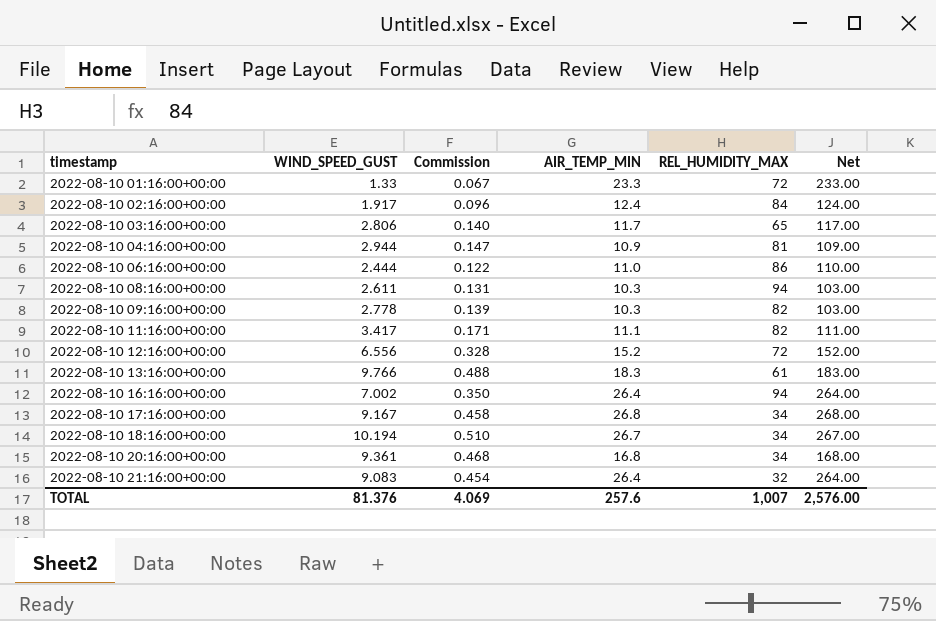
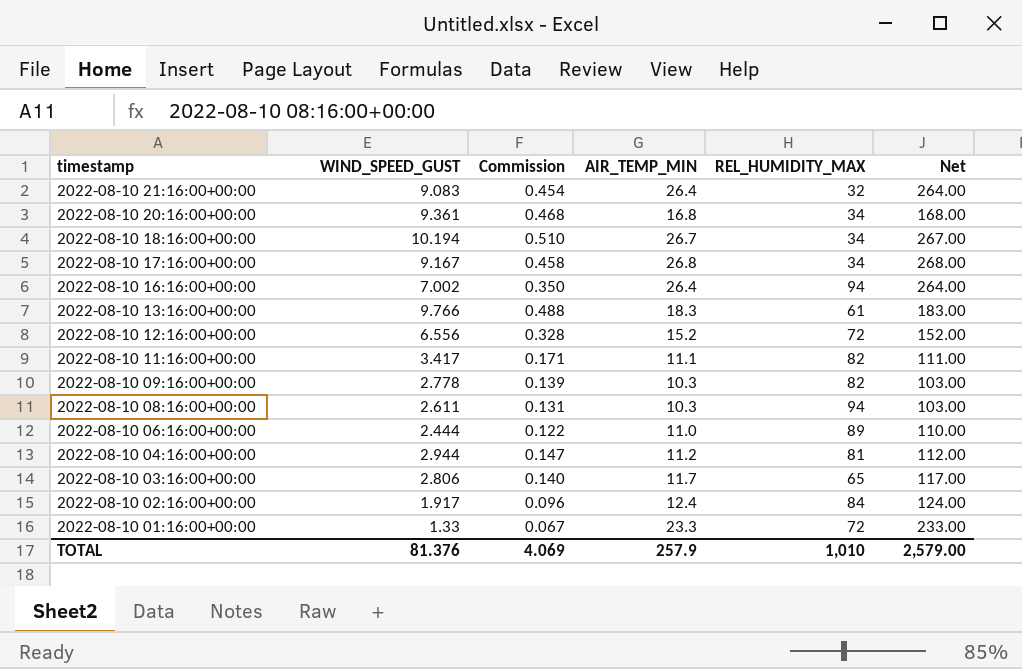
row order: timestamp ascending -> timestamp descending
2022-08-10 06:16:00+00:00 | REL_HUMIDITY_MAX: 86 -> 89
2022-08-10 04:16:00+00:00 | AIR_TEMP_MIN: 10.9 -> 11.2
2022-08-10 04:16:00+00:00 | Net: 109.00 -> 112.00
TOTAL | AIR_TEMP_MIN: 257.6 -> 257.9
TOTAL | REL_HUMIDITY_MAX: 1,007 -> 1,010
TOTAL | Net: 2,576.00 -> 2,579.00

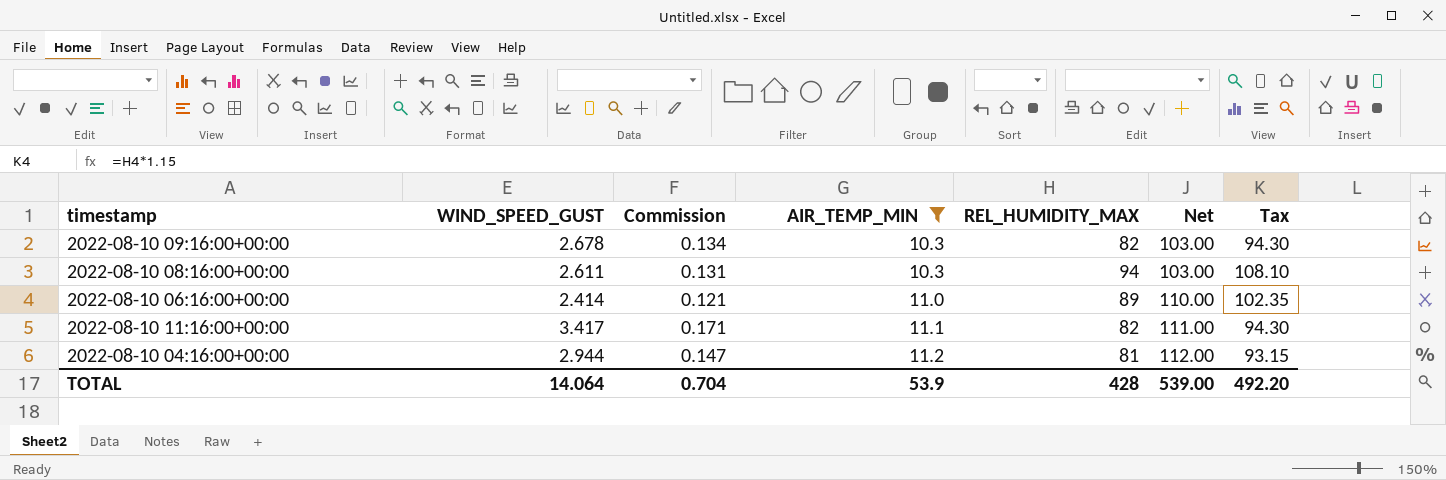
filter: none -> AIR_TEMP_MIN <= 11.2
row order: timestamp descending -> AIR_TEMP_MIN ascending
column Tax | formula: none -> [REL_HUMIDITY_MAX] * 1.15
2022-08-10 09:16:00+00:00 | WIND_SPEED_GUST: 2.778 -> 2.678
2022-08-10 09:16:00+00:00 | Commission: 0.139 -> 0.134
2022-08-10 06:16:00+00:00 | WIND_SPEED_GUST: 2.444 -> 2.414
2022-08-10 06:16:00+00:00 | Commission: 0.122 -> 0.121
TOTAL | WIND_SPEED_GUST: 81.376 -> 14.064
TOTAL | Commission: 4.069 -> 0.704
TOTAL | AIR_TEMP_MIN: 257.9 -> 53.9
TOTAL | REL_HUMIDITY_MAX: 1,010 -> 428
TOTAL | Net: 2,579.00 -> 539.00

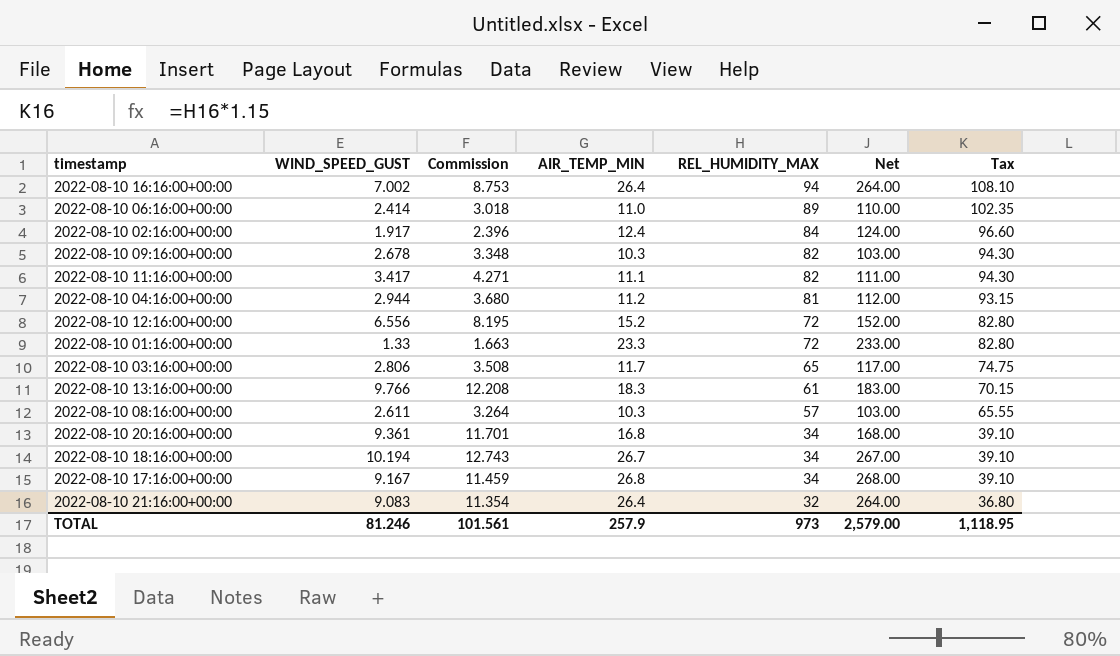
filter: AIR_TEMP_MIN <= 11.2 -> none
row order: AIR_TEMP_MIN ascending -> REL_HUMIDITY_MAX descending
column Commission | formula: [WIND_SPEED_GUST] * 0.05 -> [WIND_SPEED_GUST] * 1.25
2022-08-10 08:16:00+00:00 | REL_HUMIDITY_MAX: 94 -> 57
2022-08-10 08:16:00+00:00 | Tax: 108.10 -> 65.55
TOTAL | WIND_SPEED_GUST: 14.064 -> 81.246
TOTAL | Commission: 0.704 -> 101.561
TOTAL | AIR_TEMP_MIN: 53.9 -> 257.9
TOTAL | REL_HUMIDITY_MAX: 428 -> 973
TOTAL | Net: 539.00 -> 2,579.00
TOTAL | Tax: 492.20 -> 1,118.95

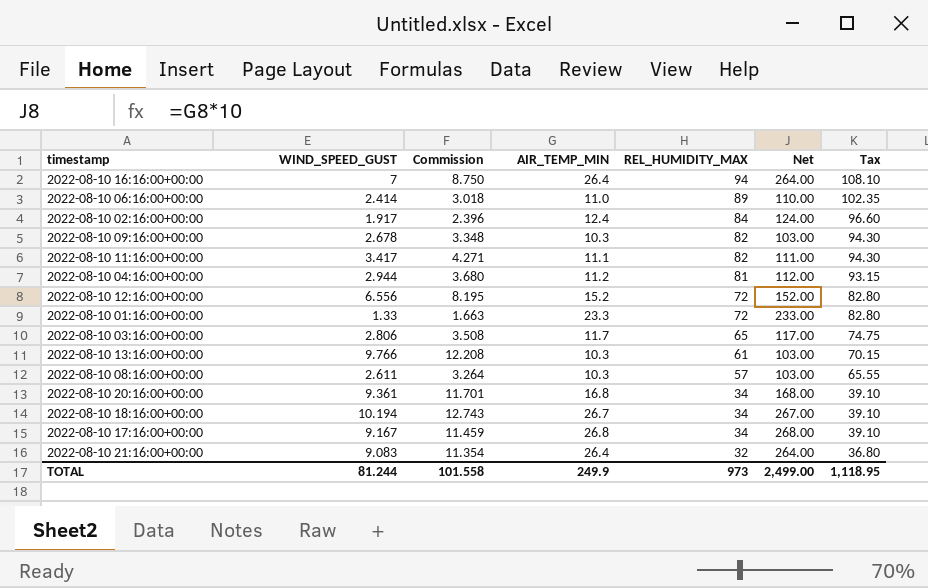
2022-08-10 16:16:00+00:00 | WIND_SPEED_GUST: 7.002 -> 7
2022-08-10 16:16:00+00:00 | Commission: 8.753 -> 8.750
2022-08-10 13:16:00+00:00 | AIR_TEMP_MIN: 18.3 -> 10.3
2022-08-10 13:16:00+00:00 | Net: 183.00 -> 103.00
TOTAL | WIND_SPEED_GUST: 81.246 -> 81.244
TOTAL | Commission: 101.561 -> 101.558
TOTAL | AIR_TEMP_MIN: 257.9 -> 249.9
TOTAL | Net: 2,579.00 -> 2,499.00

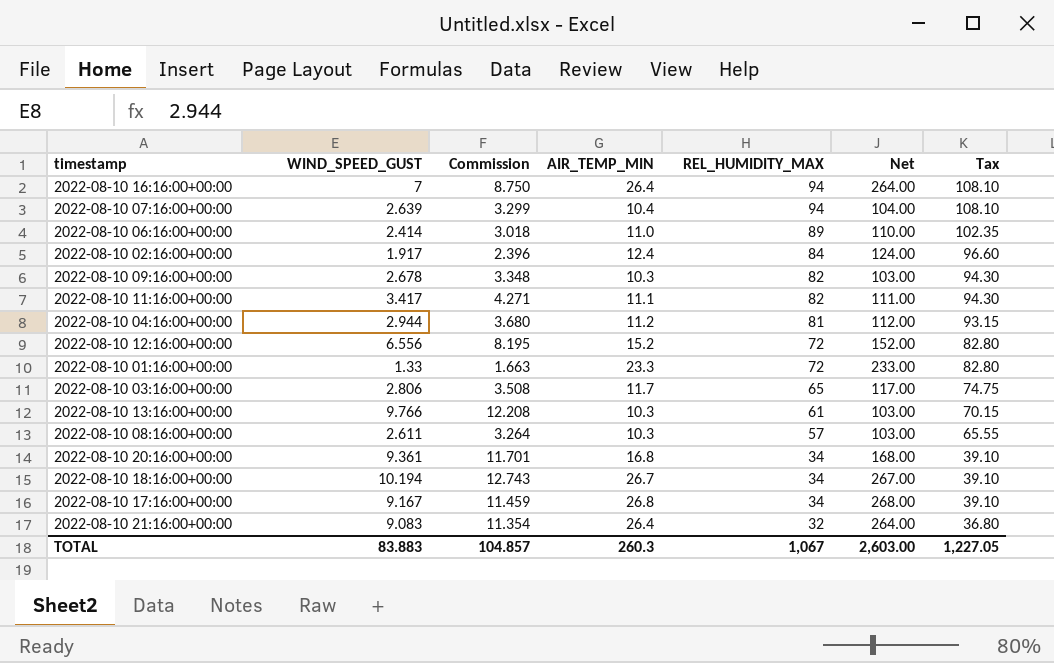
row 2022-08-10 07:16:00+00:00: none -> 2.639 | 3.299 | 10.4 | 94 | 104.00 | 108.10
TOTAL | WIND_SPEED_GUST: 81.244 -> 83.883
TOTAL | Commission: 101.558 -> 104.857
TOTAL | AIR_TEMP_MIN: 249.9 -> 260.3
TOTAL | REL_HUMIDITY_MAX: 973 -> 1,067
TOTAL | Net: 2,499.00 -> 2,603.00
TOTAL | Tax: 1,118.95 -> 1,227.05

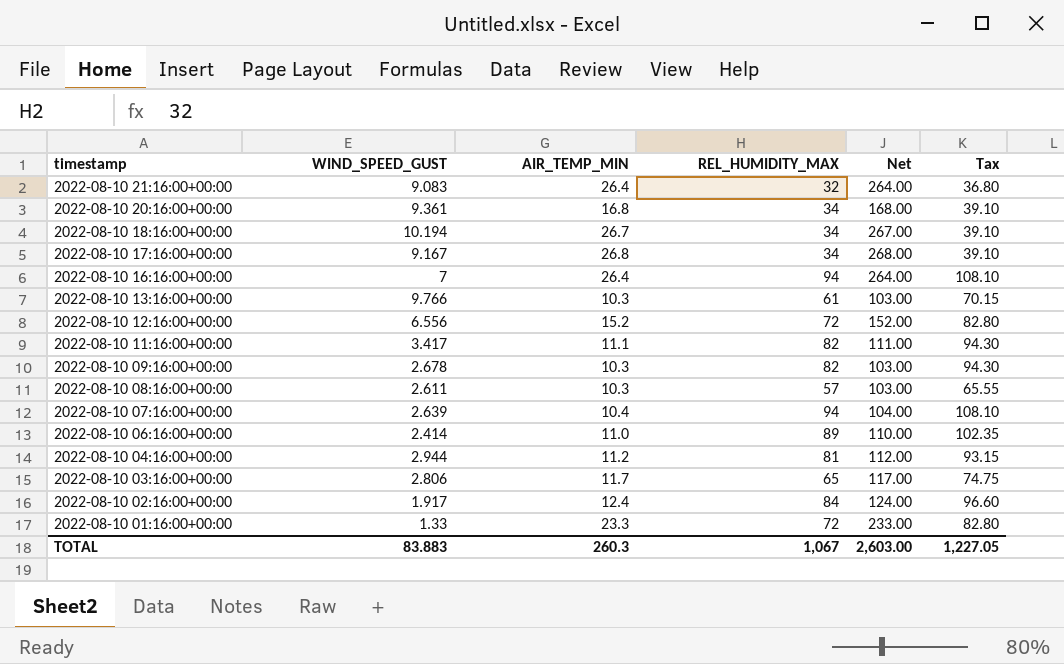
row order: REL_HUMIDITY_MAX descending -> timestamp descending
column Commission | formula: [WIND_SPEED_GUST] * 1.25 -> none

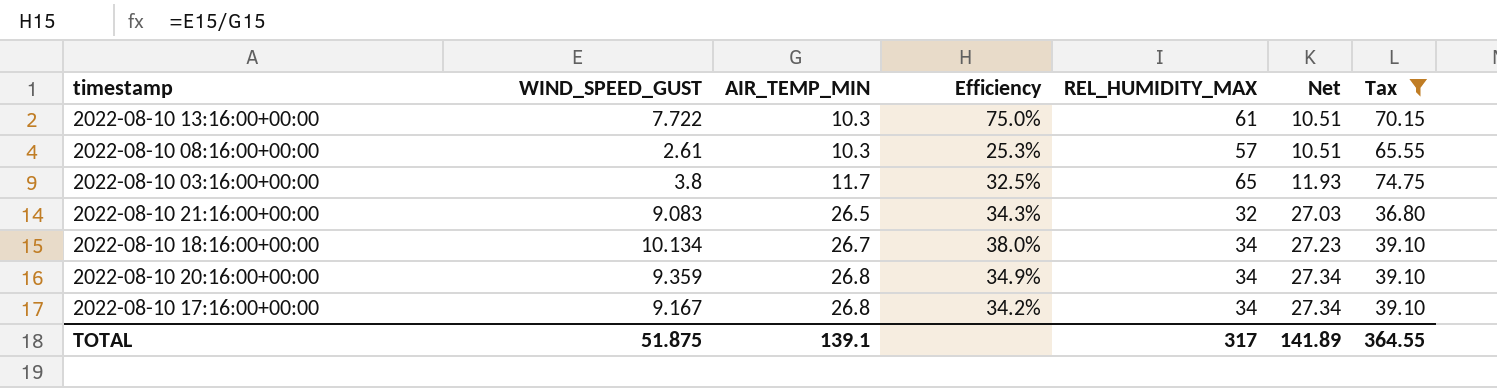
filter: none -> Tax <= 74.75
row order: timestamp descending -> AIR_TEMP_MIN ascending
column Efficiency | formula: none -> [WIND_SPEED_GUST] / [AIR_TEMP_MIN]
column Net | formula: [AIR_TEMP_MIN] * 10 -> [AIR_TEMP_MIN] * 1.02
2022-08-10 13:16:00+00:00 | WIND_SPEED_GUST: 9.766 -> 7.722
2022-08-10 08:16:00+00:00 | WIND_SPEED_GUST: 2.611 -> 2.61
2022-08-10 03:16:00+00:00 | WIND_SPEED_GUST: 2.806 -> 3.8
2022-08-10 21:16:00+00:00 | AIR_TEMP_MIN: 26.4 -> 26.5
2022-08-10 18:16:00+00:00 | WIND_SPEED_GUST: 10.194 -> 10.134
2022-08-10 20:16:00+00:00 | WIND_SPEED_GUST: 9.361 -> 9.359
2022-08-10 20:16:00+00:00 | AIR_TEMP_MIN: 16.8 -> 26.8
TOTAL | WIND_SPEED_GUST: 83.883 -> 51.875
TOTAL | AIR_TEMP_MIN: 260.3 -> 139.1
TOTAL | REL_HUMIDITY_MAX: 1,067 -> 317
TOTAL | Net: 2,603.00 -> 141.89
TOTAL | Tax: 1,227.05 -> 364.55

